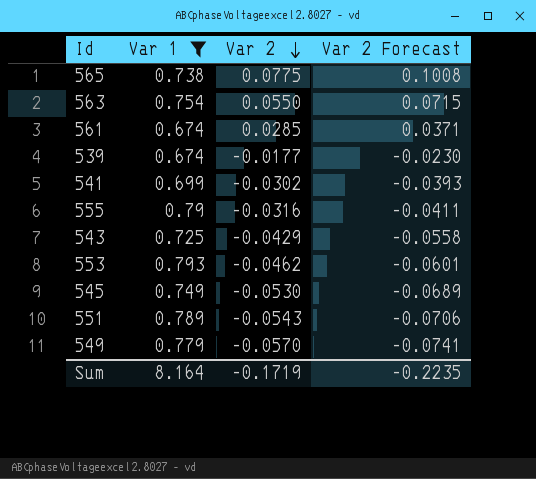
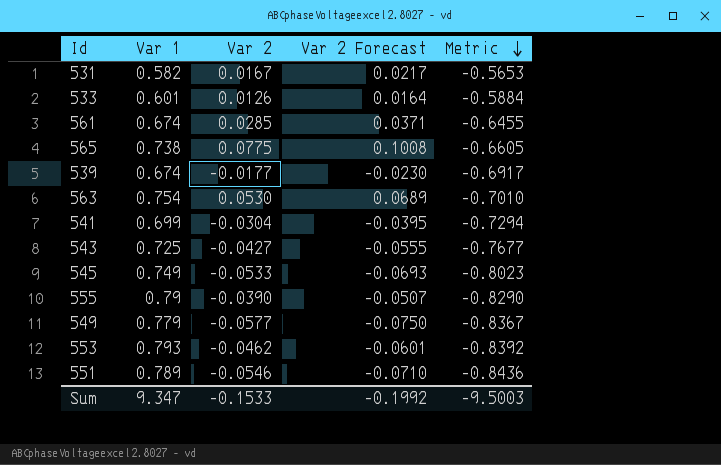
filter: Var 1 >= 0.674 -> none
row order: Var 2 descending -> Metric descending
column Metric | formula: none -> [Var 2] - [Var 1]
563 | Var 2: 0.0550 -> 0.0530
563 | Var 2 Forecast: 0.0715 -> 0.0689
541 | Var 2: -0.0302 -> -0.0304
541 | Var 2 Forecast: -0.0393 -> -0.0395
543 | Var 2: -0.0429 -> -0.0427
543 | Var 2 Forecast: -0.0558 -> -0.0555
545 | Var 2: -0.0530 -> -0.0533
545 | Var 2 Forecast: -0.0689 -> -0.0693
555 | Var 2: -0.0316 -> -0.0390
555 | Var 2 Forecast: -0.0411 -> -0.0507
549 | Var 2: -0.0570 -> -0.0577
549 | Var 2 Forecast: -0.0741 -> -0.0750
551 | Var 2: -0.0543 -> -0.0546
551 | Var 2 Forecast: -0.0706 -> -0.0710
Sum | Var 1: 8.164 -> 9.347
Sum | Var 2: -0.1719 -> -0.1533
Sum | Var 2 Forecast: -0.2235 -> -0.1992

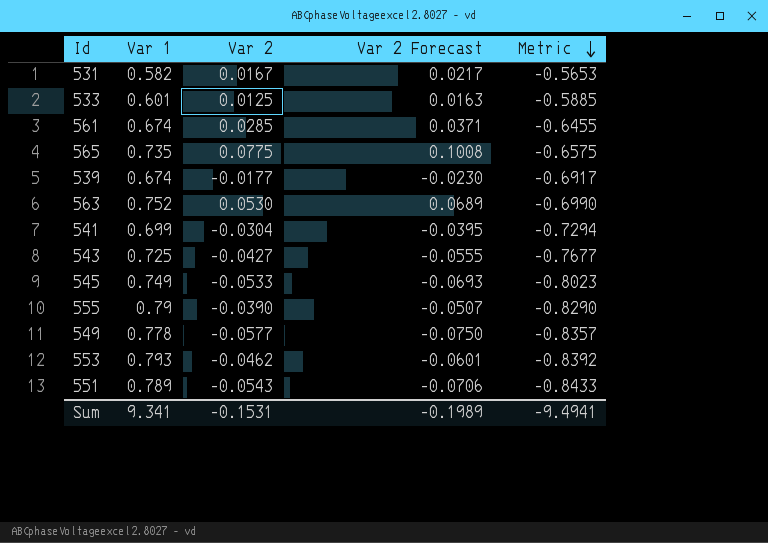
533 | Var 2: 0.0126 -> 0.0125
533 | Var 2 Forecast: 0.0164 -> 0.0163
533 | Metric: -0.5884 -> -0.5885
565 | Var 1: 0.738 -> 0.735
565 | Metric: -0.6605 -> -0.6575
563 | Var 1: 0.754 -> 0.752
563 | Metric: -0.7010 -> -0.6990
549 | Var 1: 0.779 -> 0.778
549 | Metric: -0.8367 -> -0.8357
551 | Var 2: -0.0546 -> -0.0543
551 | Var 2 Forecast: -0.0710 -> -0.0706
551 | Metric: -0.8436 -> -0.8433
Sum | Var 1: 9.347 -> 9.341
Sum | Var 2: -0.1533 -> -0.1531
Sum | Var 2 Forecast: -0.1992 -> -0.1989
Sum | Metric: -9.5003 -> -9.4941

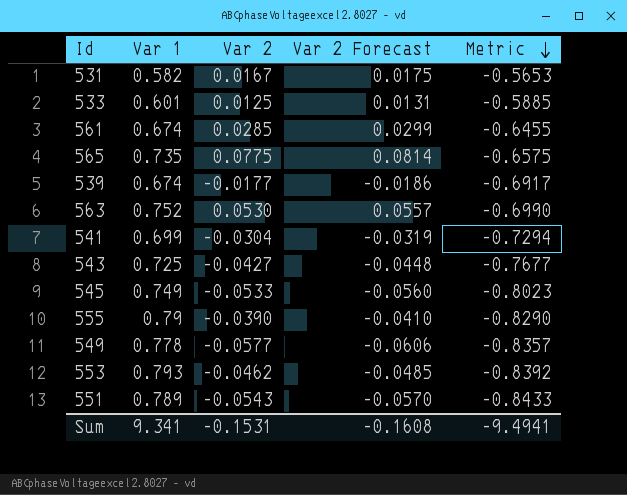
column Var 2 Forecast | formula: [Var 2] * 1.3 -> [Var 2] * 1.05
Sum | Var 2 Forecast: -0.1989 -> -0.1608

